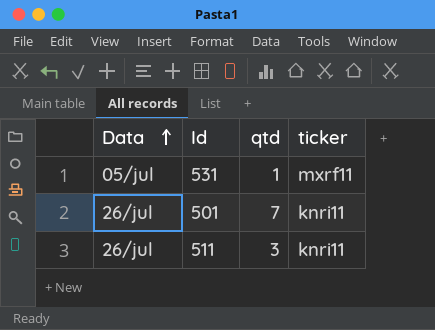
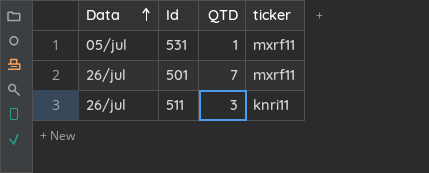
column name: qtd -> QTD
501 | ticker: knri11 -> mxrf11

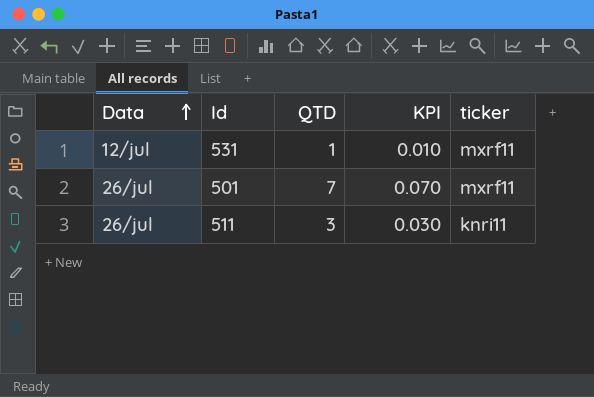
column KPI | formula: none -> [QTD] * 0.01
531 | Data: 05/jul -> 12/jul

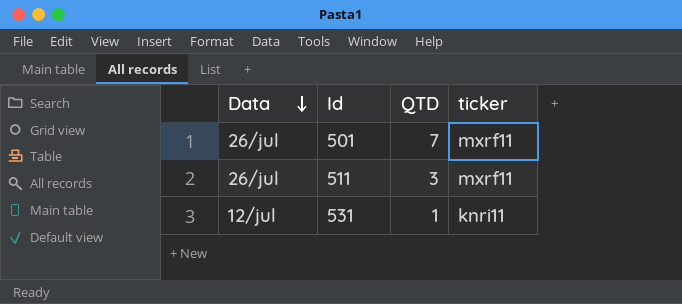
row order: Data ascending -> Data descending
column KPI | formula: [QTD] * 0.01 -> none
511 | ticker: knri11 -> mxrf11
531 | ticker: mxrf11 -> knri11

